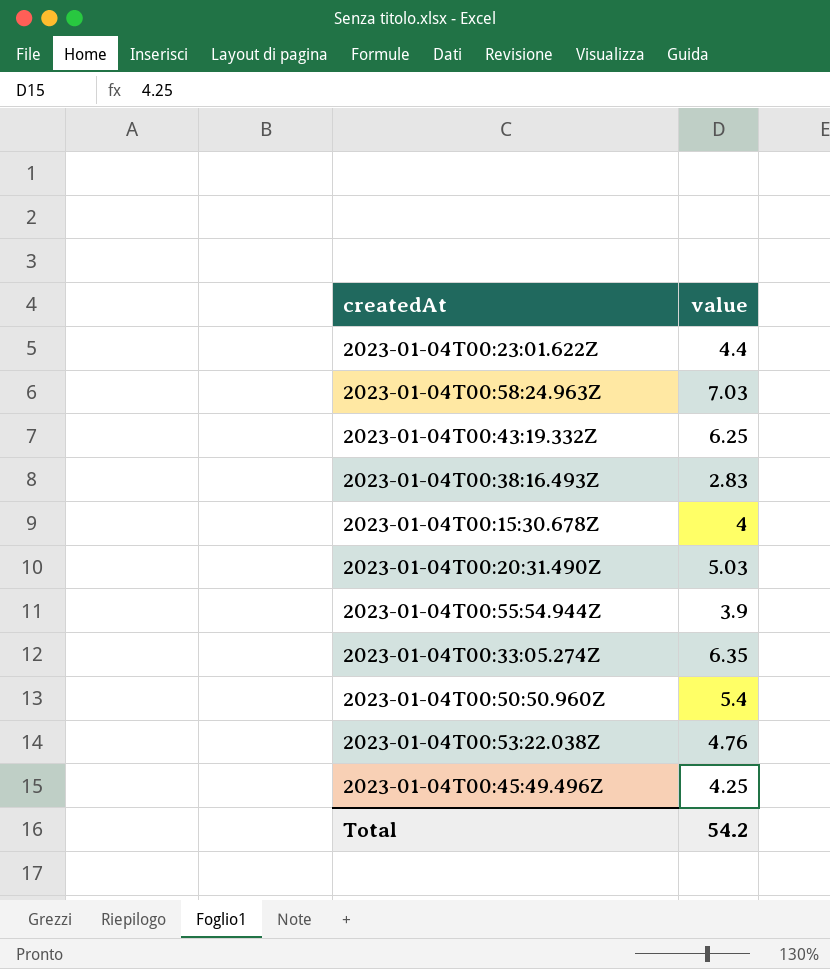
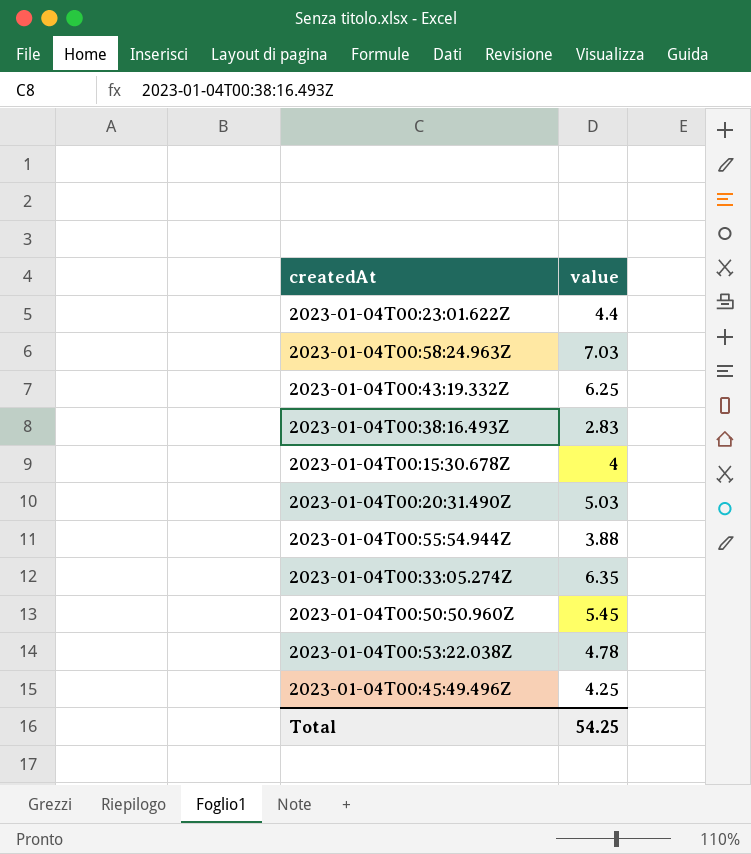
2023-01-04T00:55:54.944Z | value: 3.9 -> 3.88
2023-01-04T00:50:50.960Z | value: 5.4 -> 5.45
2023-01-04T00:53:22.038Z | value: 4.76 -> 4.78
Total | value: 54.2 -> 54.25

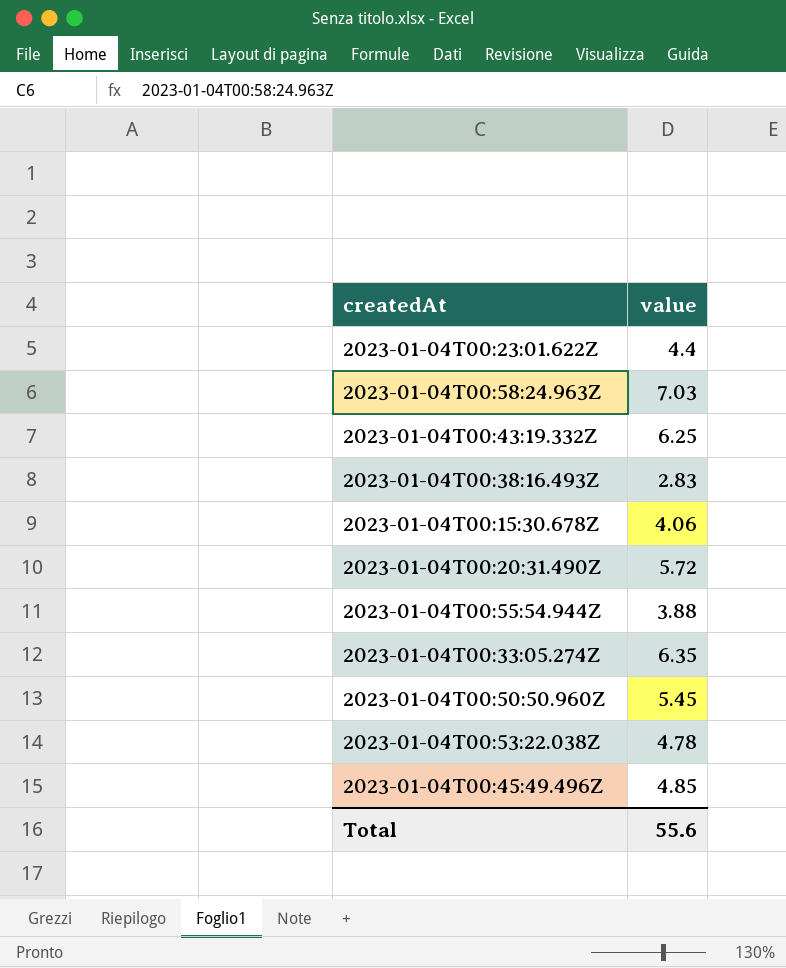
2023-01-04T00:15:30.678Z | value: 4 -> 4.06
2023-01-04T00:20:31.490Z | value: 5.03 -> 5.72
2023-01-04T00:45:49.496Z | value: 4.25 -> 4.85
Total | value: 54.25 -> 55.6

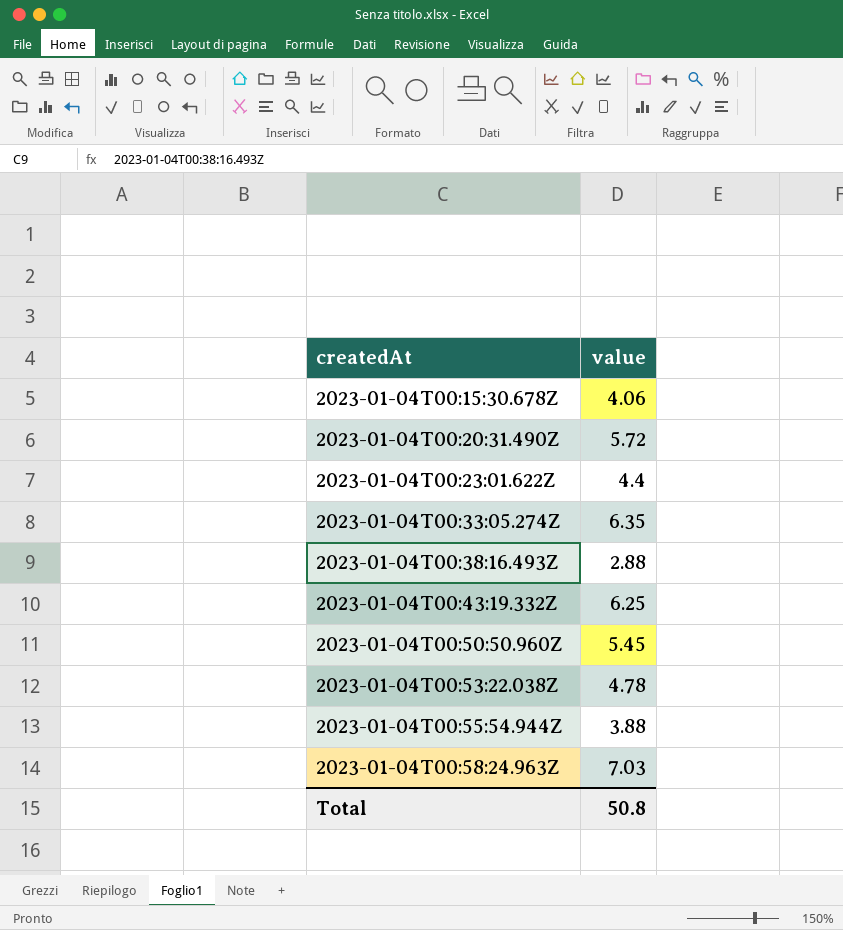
row order: none -> createdAt ascending
row 2023-01-04T00:45:49.496Z: 4.85 -> none
2023-01-04T00:38:16.493Z | value: 2.83 -> 2.88
Total | value: 55.6 -> 50.8

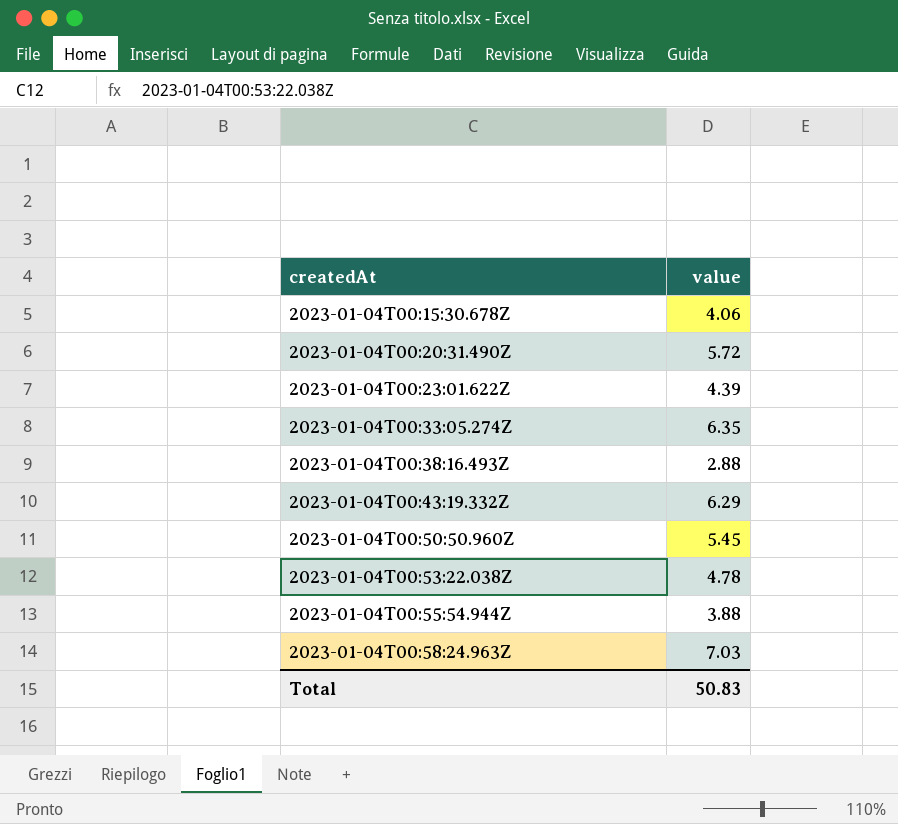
2023-01-04T00:23:01.622Z | value: 4.4 -> 4.39
2023-01-04T00:43:19.332Z | value: 6.25 -> 6.29
Total | value: 50.8 -> 50.83

